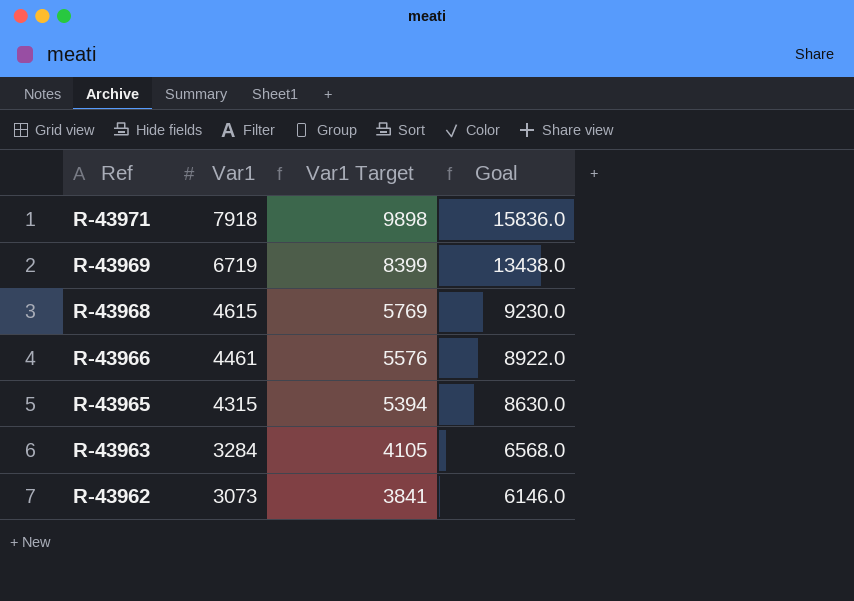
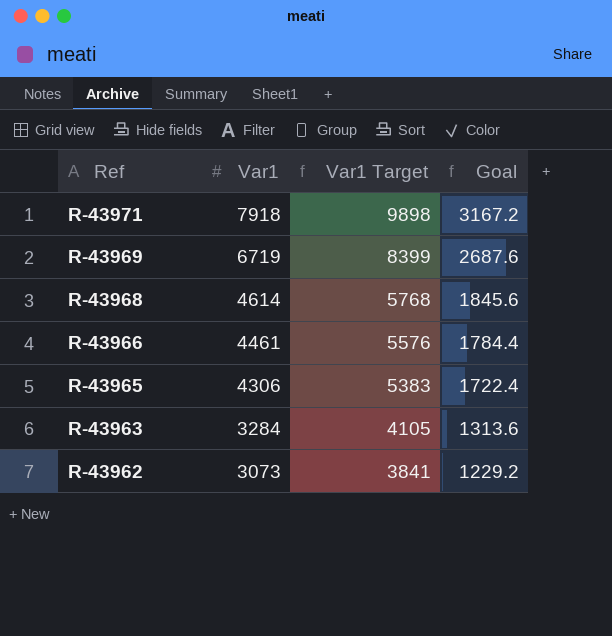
column Goal | formula: [Var1] * 2 -> [Var1] * 0.4
R-43968 | Var1: 4615 -> 4614
R-43968 | Var1 Target: 5769 -> 5768
R-43965 | Var1: 4315 -> 4306
R-43965 | Var1 Target: 5394 -> 5383

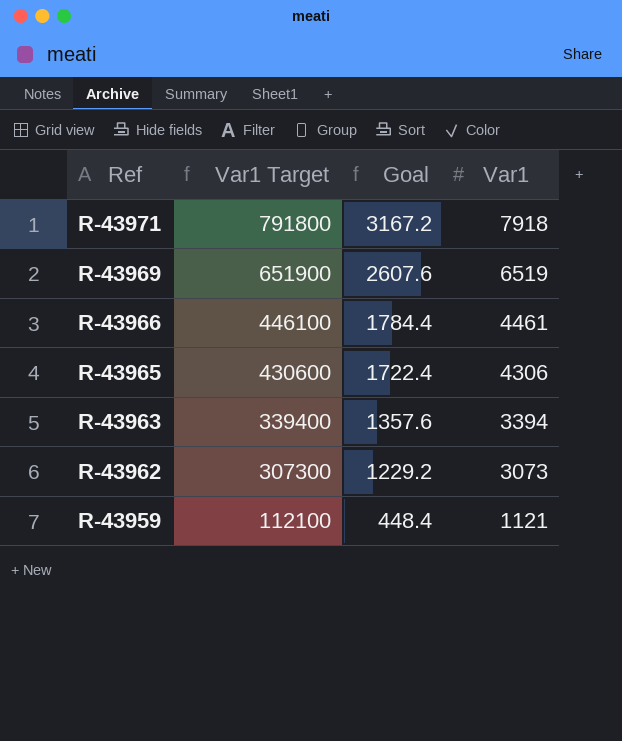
column Var1 Target | formula: [Var1] * 1.25 -> [Var1] * 100
column Var1 | position: 2 -> 4
row R-43968: 4614 | 5768 | 1845.6 -> none
R-43969 | Goal: 2687.6 -> 2607.6
R-43969 | Var1: 6719 -> 6519
R-43963 | Goal: 1313.6 -> 1357.6
R-43963 | Var1: 3284 -> 3394
row R-43959: none -> 112100 | 448.4 | 1121

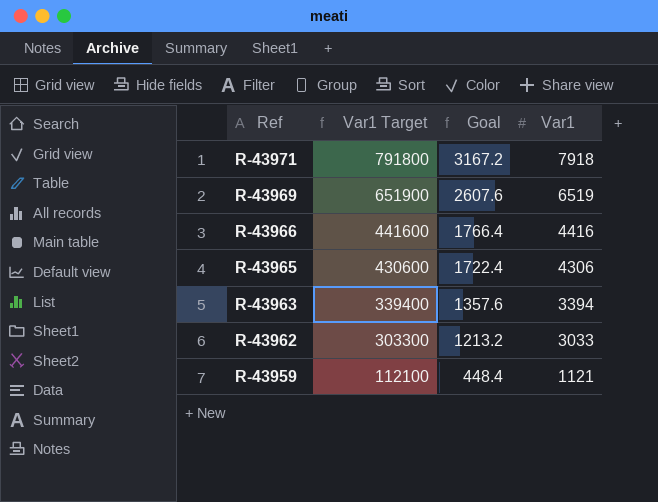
R-43966 | Var1 Target: 446100 -> 441600
R-43966 | Goal: 1784.4 -> 1766.4
R-43966 | Var1: 4461 -> 4416
R-43962 | Var1 Target: 307300 -> 303300
R-43962 | Goal: 1229.2 -> 1213.2
R-43962 | Var1: 3073 -> 3033

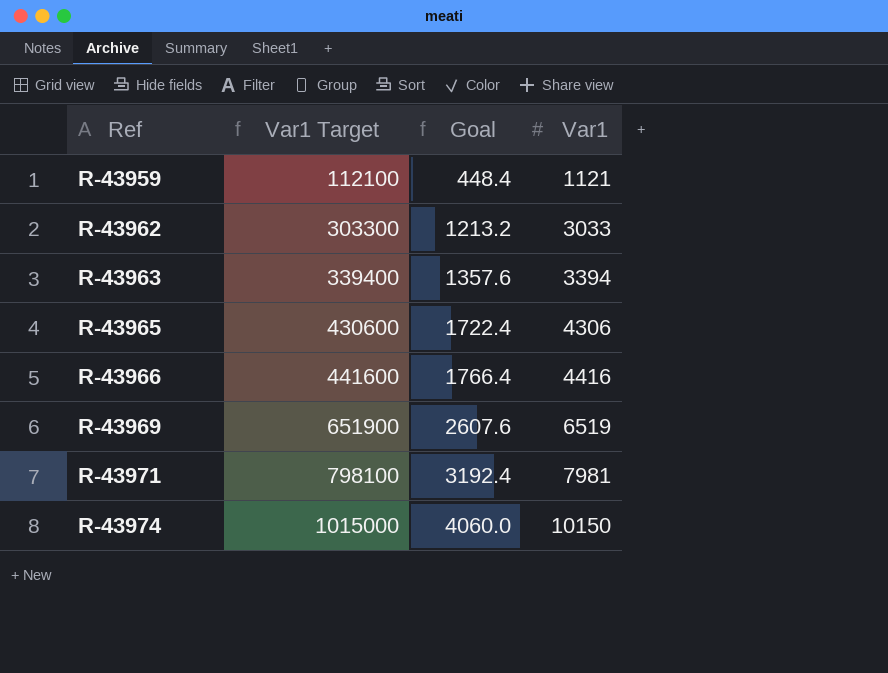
row order: Ref descending -> Ref ascending
R-43971 | Var1 Target: 791800 -> 798100
R-43971 | Goal: 3167.2 -> 3192.4
R-43971 | Var1: 7918 -> 7981
row R-43974: none -> 1015000 | 4060.0 | 10150

